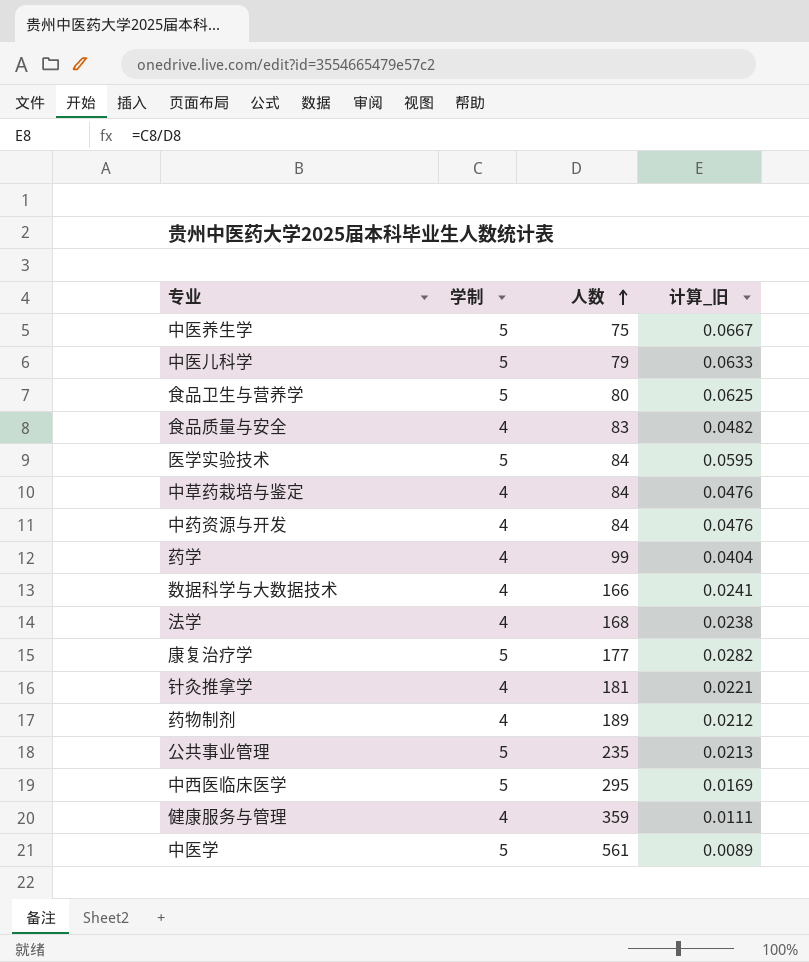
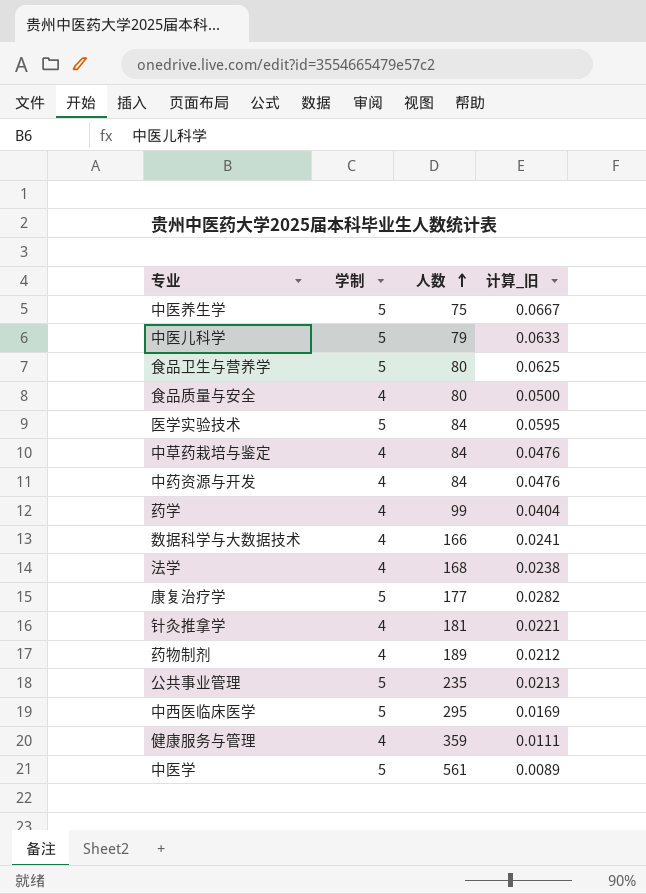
食品质量与安全 | 人数: 83 -> 80
食品质量与安全 | 计算_旧: 0.0482 -> 0.0500

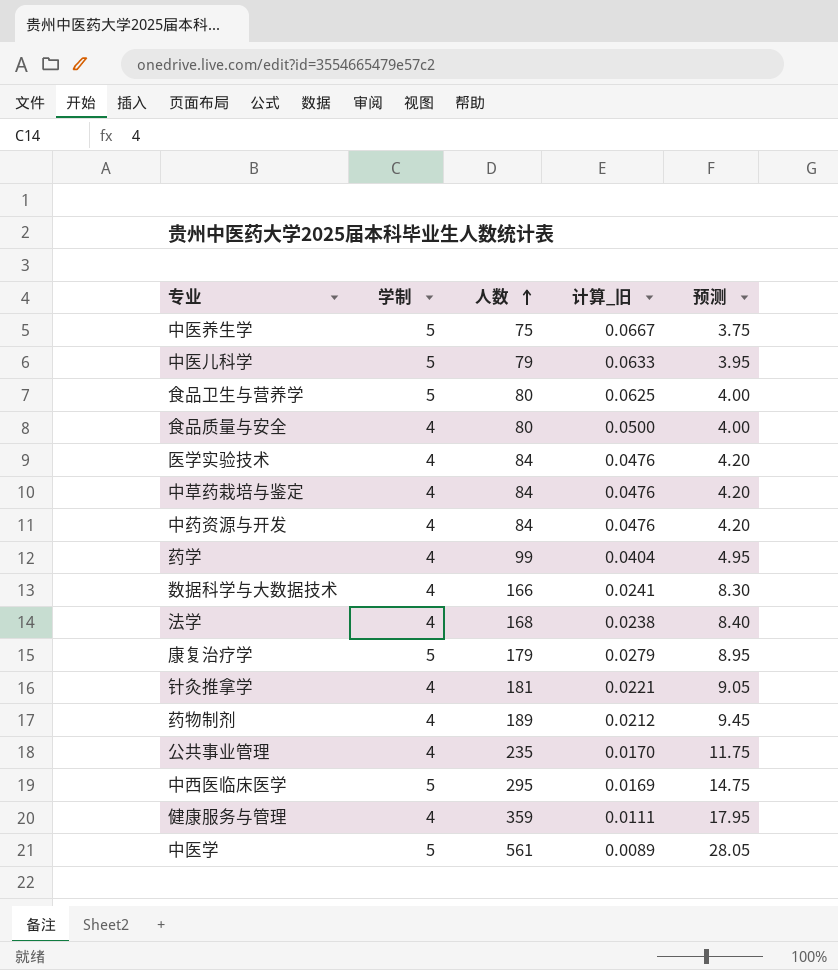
column 预测 | formula: none -> [人数] * 0.05
医学实验技术 | 学制: 5 -> 4
医学实验技术 | 计算_旧: 0.0595 -> 0.0476
康复治疗学 | 人数: 177 -> 179
康复治疗学 | 计算_旧: 0.0282 -> 0.0279
公共事业管理 | 学制: 5 -> 4
公共事业管理 | 计算_旧: 0.0213 -> 0.0170

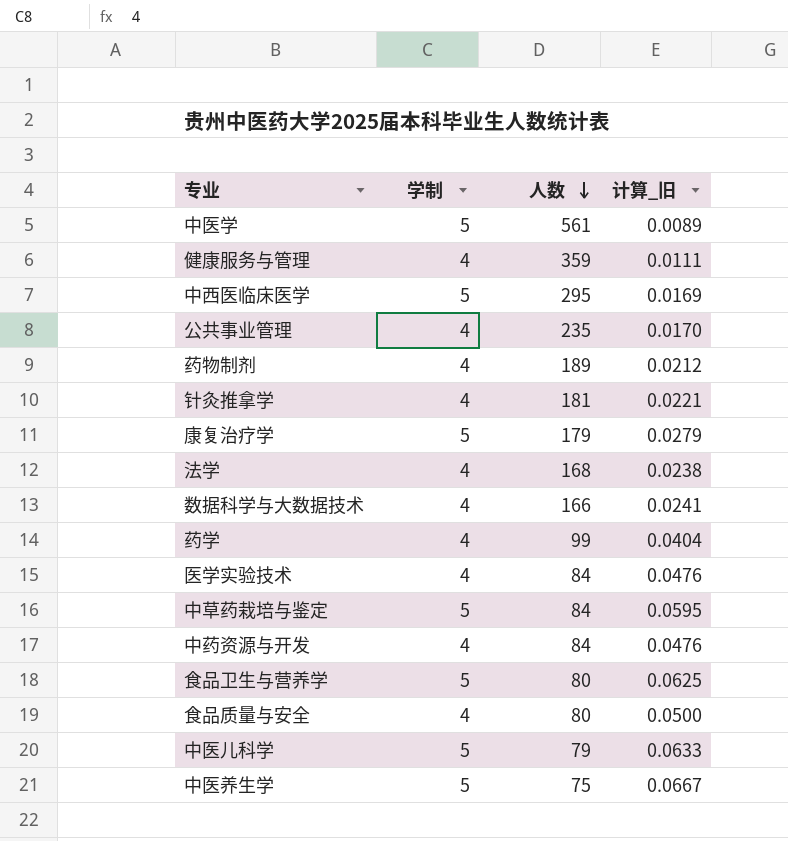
row order: 人数 ascending -> 人数 descending
column 预测 | formula: [人数] * 0.05 -> none
中草药栽培与鉴定 | 学制: 4 -> 5
中草药栽培与鉴定 | 计算_旧: 0.0476 -> 0.0595

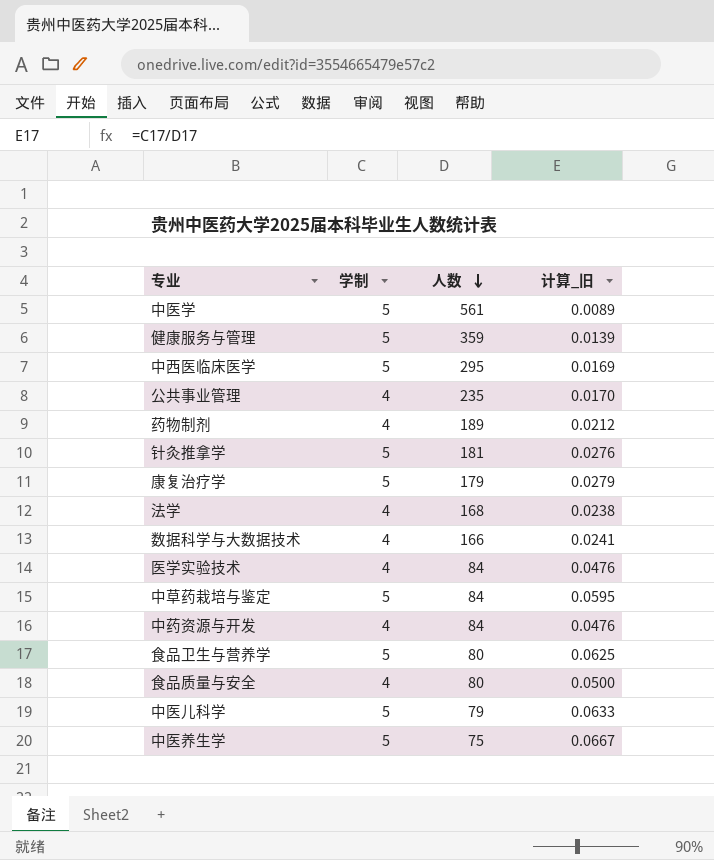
row 药学: 4 | 99 | 0.0404 -> none
健康服务与管理 | 学制: 4 -> 5
健康服务与管理 | 计算_旧: 0.0111 -> 0.0139
针灸推拿学 | 学制: 4 -> 5
针灸推拿学 | 计算_旧: 0.0221 -> 0.0276

